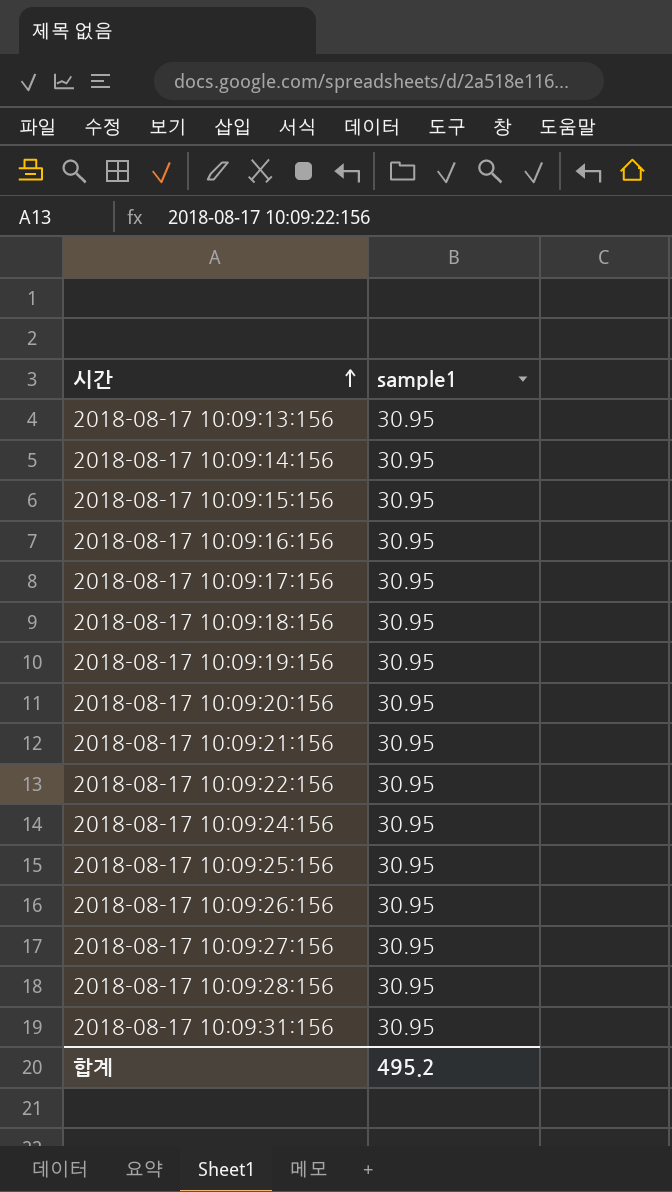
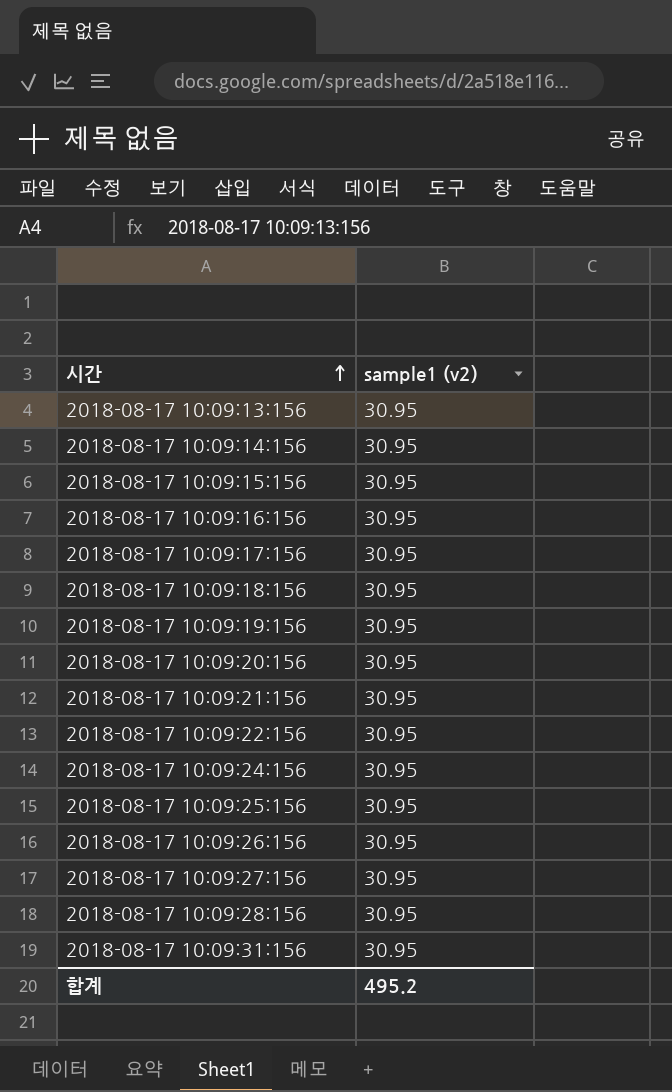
column name: sample1 -> sample1 (v2)

